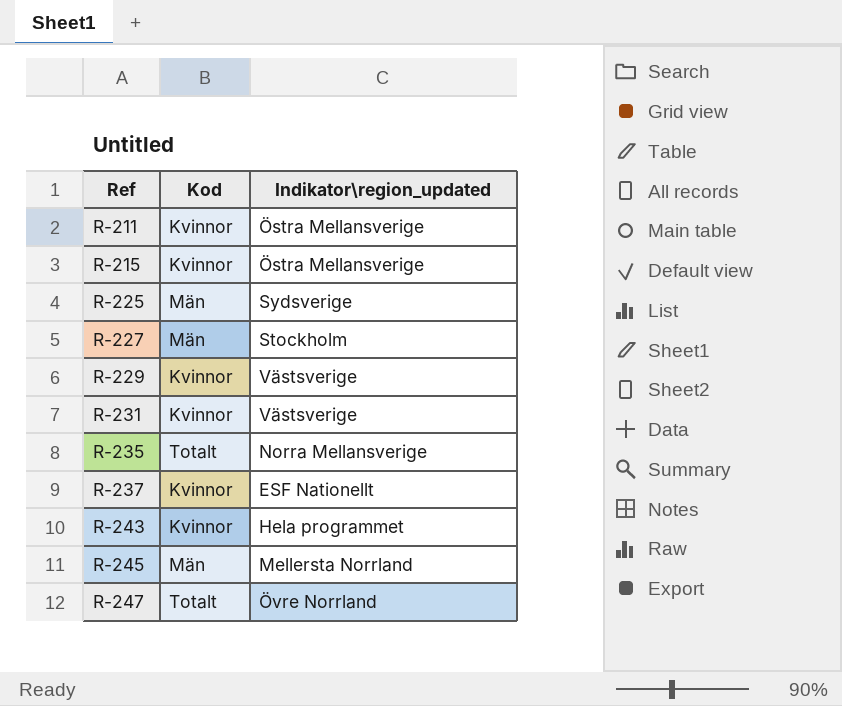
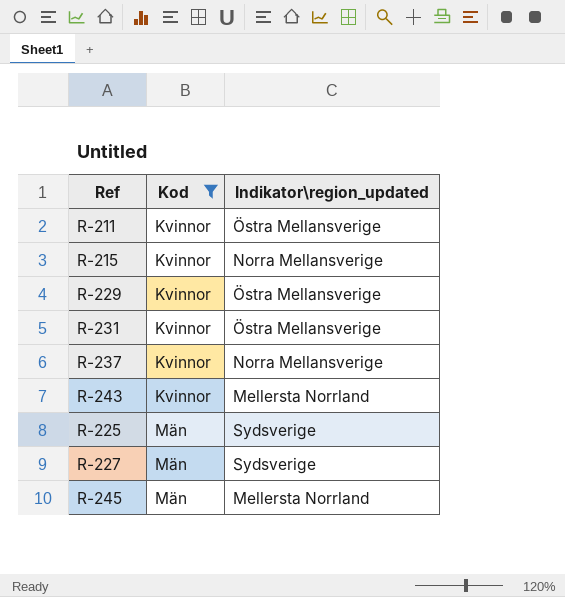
filter: none -> Kod != Totalt
row order: Ref ascending -> Kod ascending
R-215 | Indikator\region_updated: Östra Mellansverige -> Norra Mellansverige
R-229 | Indikator\region_updated: Västsverige -> Östra Mellansverige
R-231 | Indikator\region_updated: Västsverige -> Östra Mellansverige
R-237 | Indikator\region_updated: ESF Nationellt -> Norra Mellansverige
R-243 | Indikator\region_updated: Hela programmet -> Mellersta Norrland
R-227 | Indikator\region_updated: Stockholm -> Sydsverige

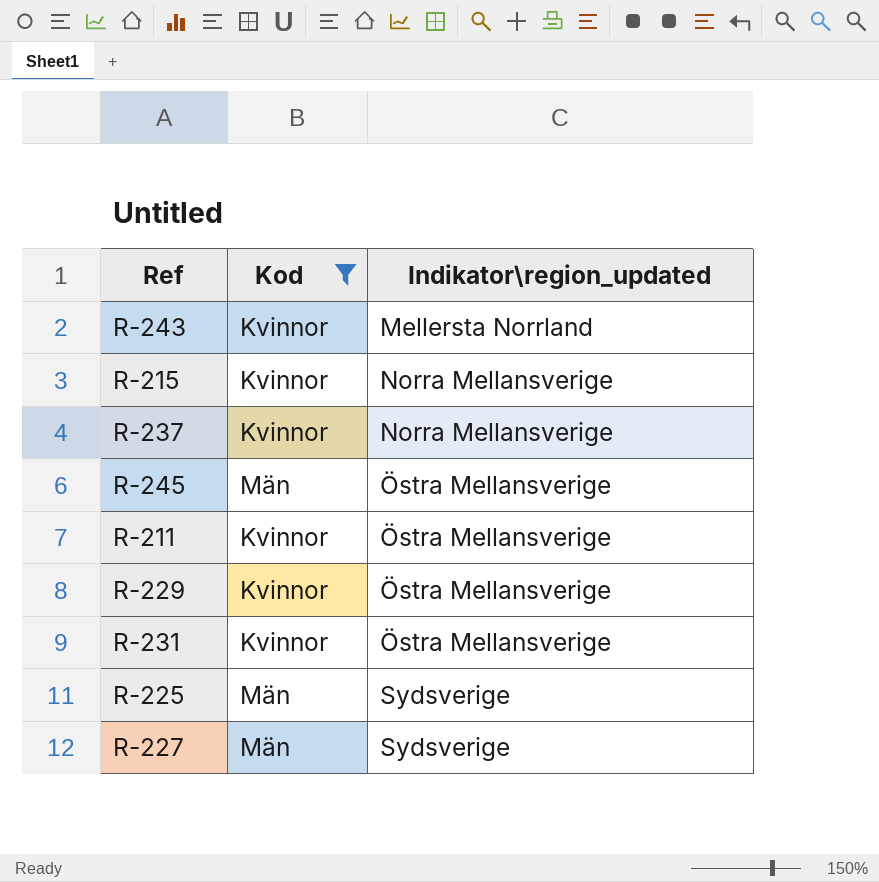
row order: Kod ascending -> Indikator\region_updated ascending
R-245 | Indikator\region_updated: Mellersta Norrland -> Östra Mellansverige

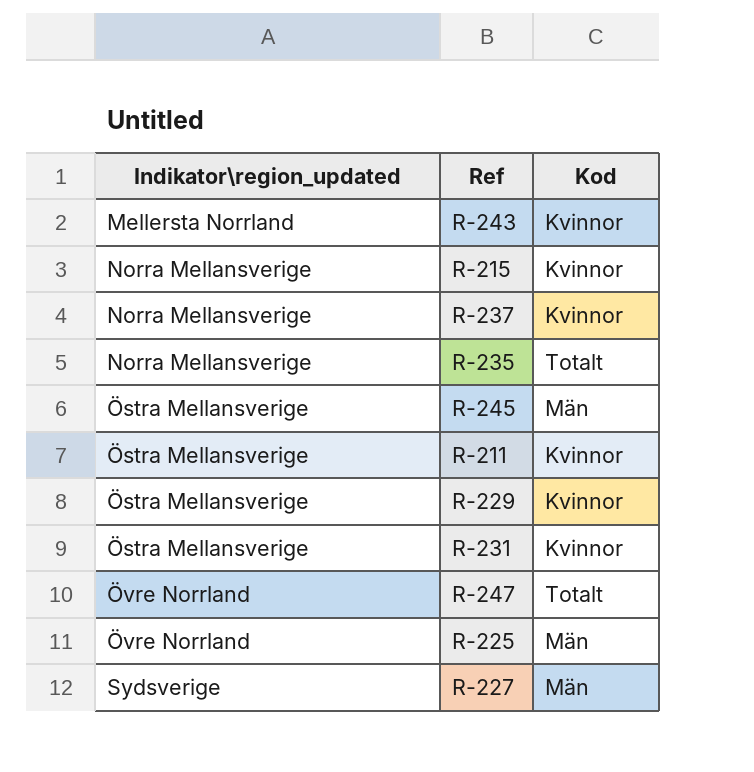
filter: Kod != Totalt -> none
column Indikator\region_updated | position: 3 -> 1
R-225 | Indikator\region_updated: Sydsverige -> Övre Norrland

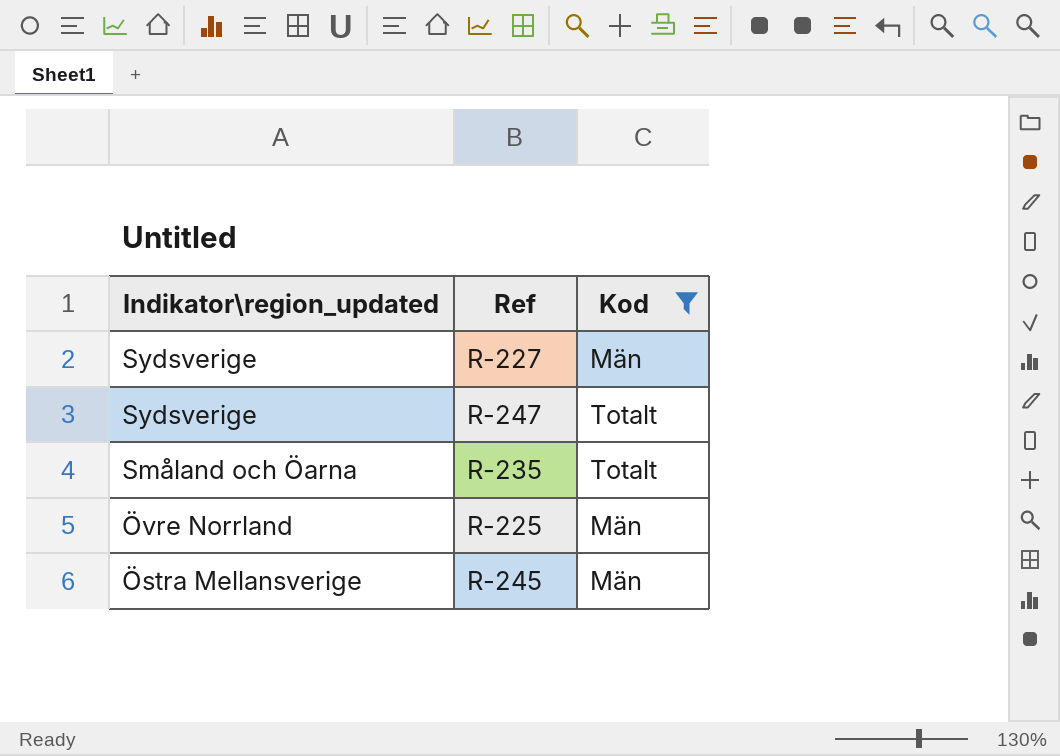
filter: none -> Kod != Kvinnor
row order: Indikator\region_updated ascending -> Indikator\region_updated descending
R-247 | Indikator\region_updated: Övre Norrland -> Sydsverige
R-235 | Indikator\region_updated: Norra Mellansverige -> Småland och Öarna

